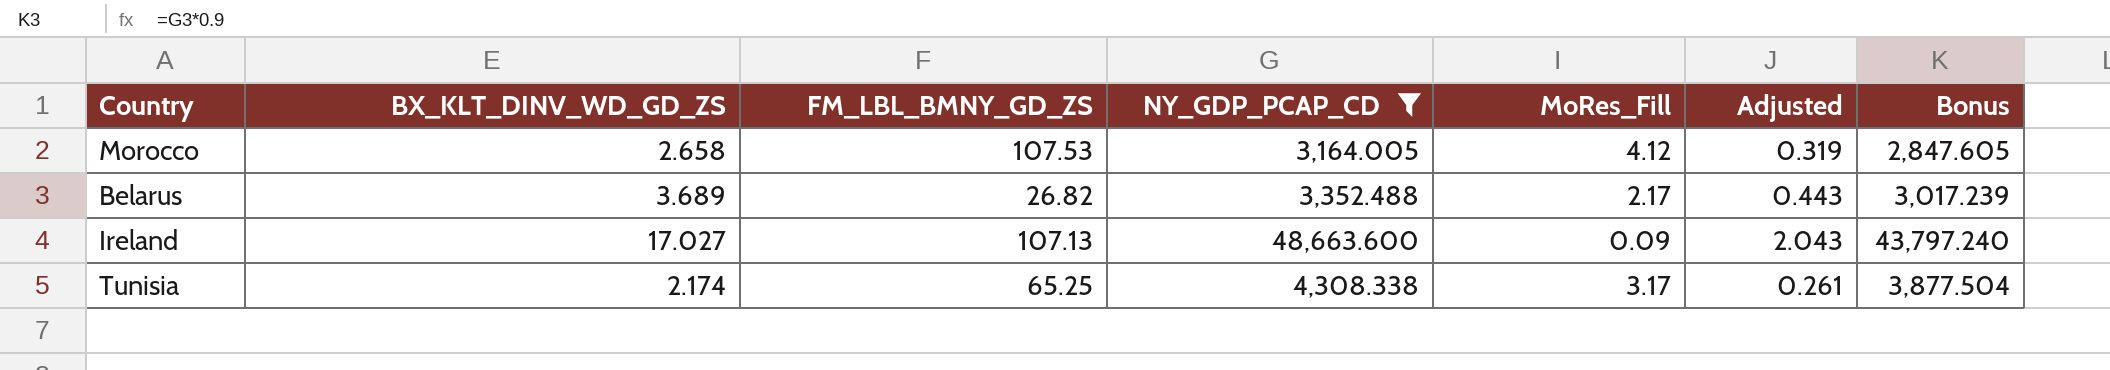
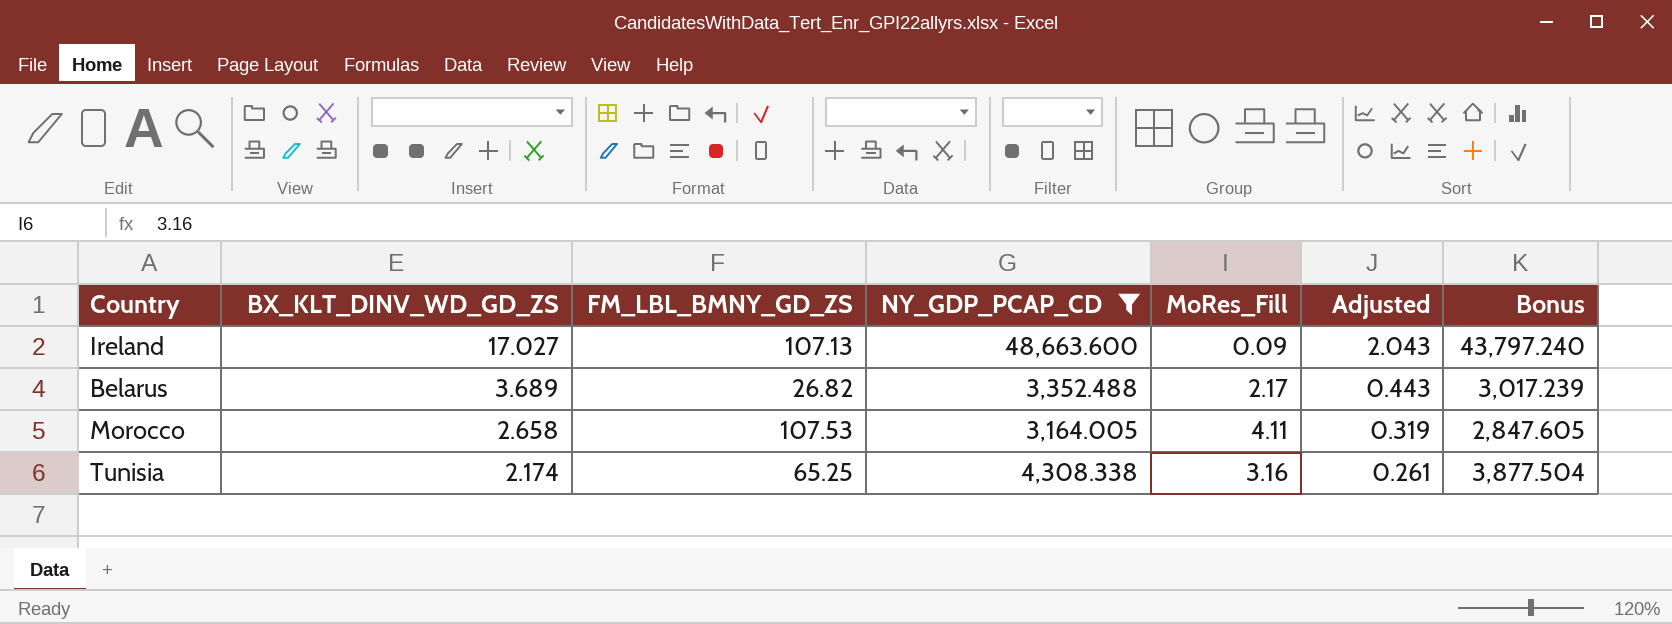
row order: none -> BX_KLT_DINV_WD_GD_ZS descending
Morocco | MoRes_Fill: 4.12 -> 4.11
Tunisia | MoRes_Fill: 3.17 -> 3.16

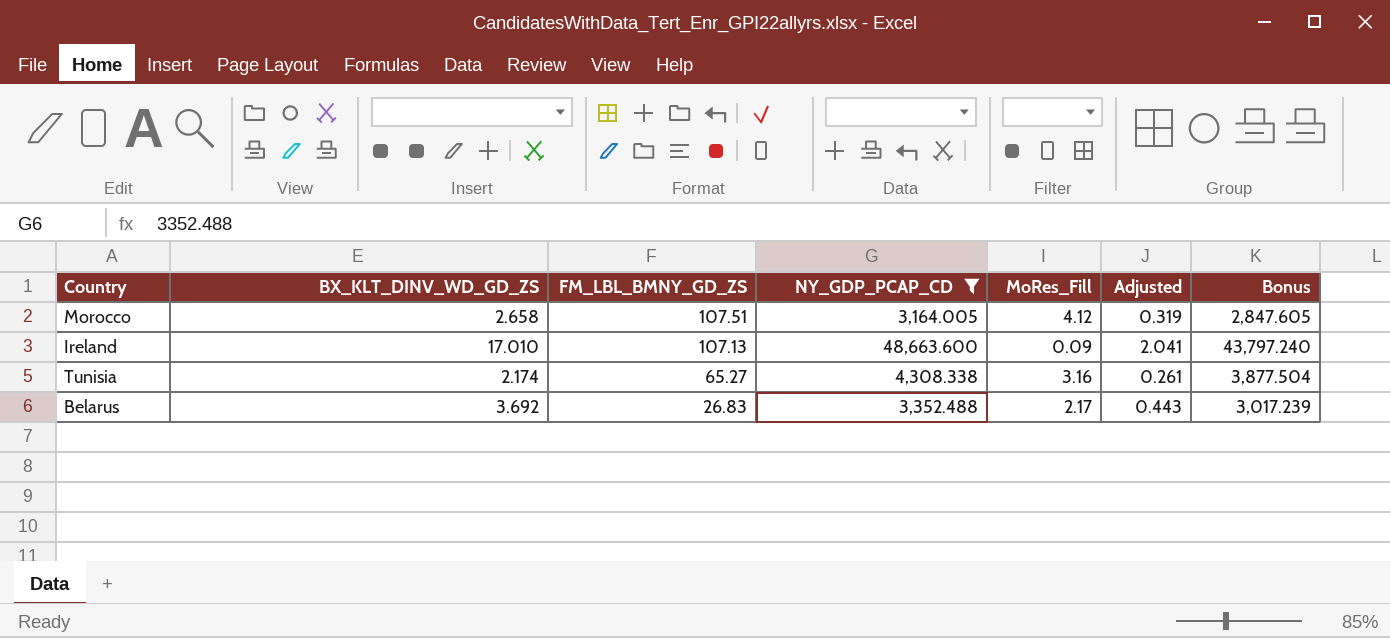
row order: BX_KLT_DINV_WD_GD_ZS descending -> FM_LBL_BMNY_GD_ZS descending
Morocco | FM_LBL_BMNY_GD_ZS: 107.53 -> 107.51
Morocco | MoRes_Fill: 4.11 -> 4.12
Ireland | BX_KLT_DINV_WD_GD_ZS: 17.027 -> 17.010
Ireland | Adjusted: 2.043 -> 2.041
Tunisia | FM_LBL_BMNY_GD_ZS: 65.25 -> 65.27
Belarus | BX_KLT_DINV_WD_GD_ZS: 3.689 -> 3.692
Belarus | FM_LBL_BMNY_GD_ZS: 26.82 -> 26.83

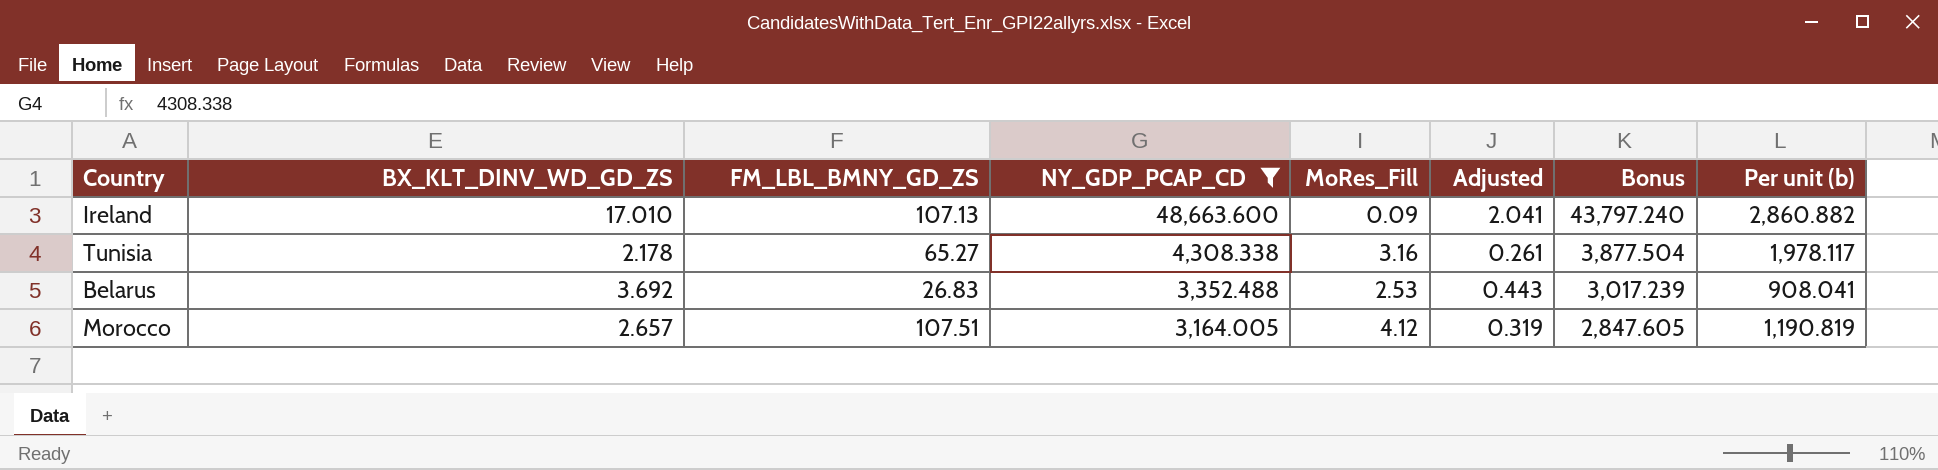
row order: FM_LBL_BMNY_GD_ZS descending -> NY_GDP_PCAP_CD descending
column Per unit (b) | formula: none -> [NY_GDP_PCAP_CD] / [BX_KLT_DINV_WD_GD_ZS]
Tunisia | BX_KLT_DINV_WD_GD_ZS: 2.174 -> 2.178
Belarus | MoRes_Fill: 2.17 -> 2.53
Morocco | BX_KLT_DINV_WD_GD_ZS: 2.658 -> 2.657

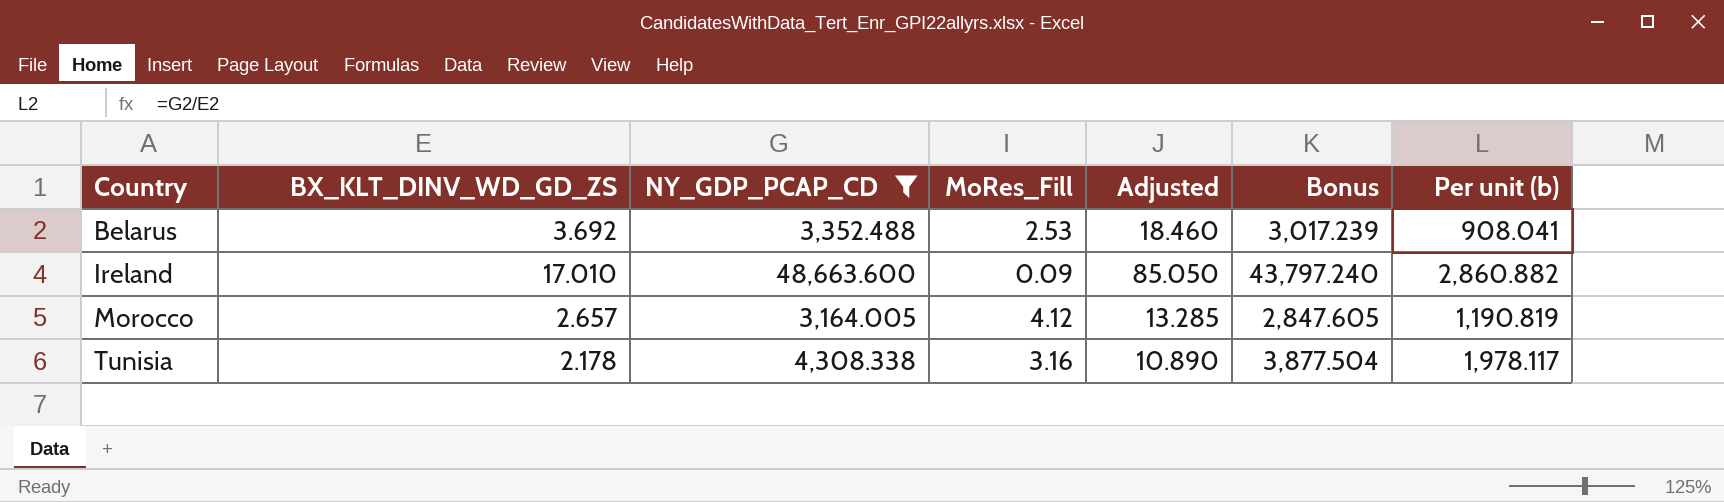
row order: NY_GDP_PCAP_CD descending -> Country ascending
column FM_LBL_BMNY_GD_ZS | position: 3 -> none
column Adjusted | formula: [BX_KLT_DINV_WD_GD_ZS] * 0.12 -> [BX_KLT_DINV_WD_GD_ZS] * 5

